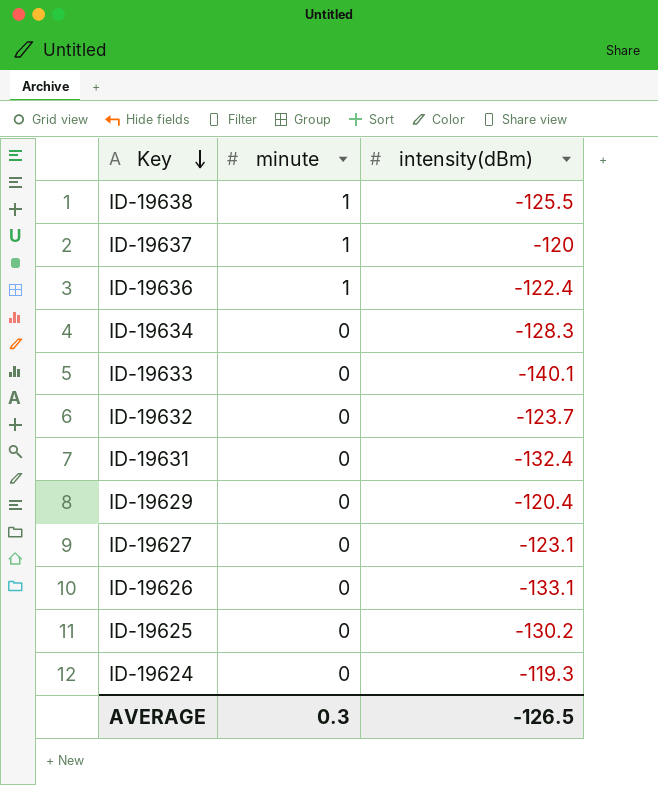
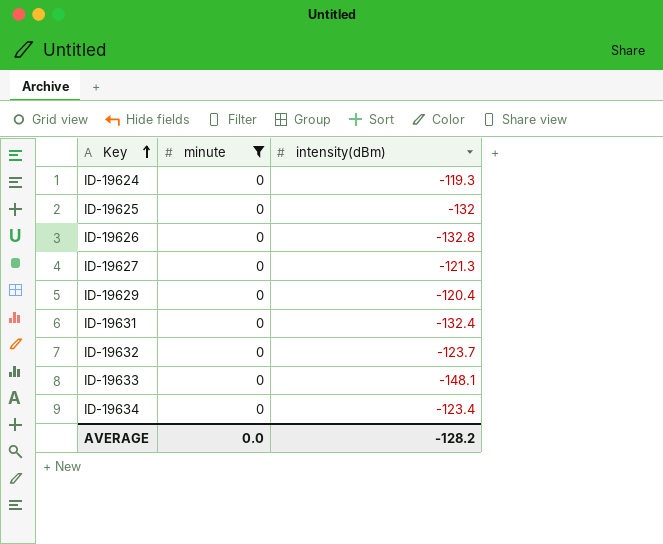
filter: none -> minute = 0
row order: Key descending -> Key ascending
ID-19625 | intensity(dBm): -130.2 -> -132
ID-19626 | intensity(dBm): -133.1 -> -132.8
ID-19627 | intensity(dBm): -123.1 -> -121.3
ID-19633 | intensity(dBm): -140.1 -> -148.1
ID-19634 | intensity(dBm): -128.3 -> -123.4
AVERAGE | minute: 0.3 -> 0.0
AVERAGE | intensity(dBm): -126.5 -> -128.2

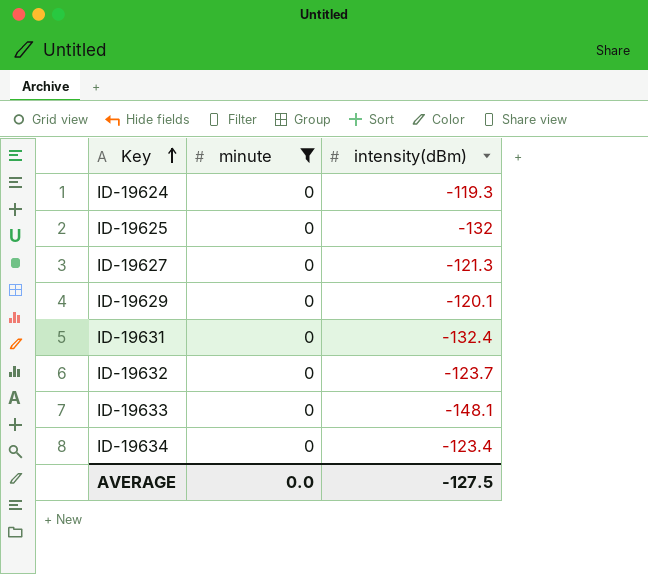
row ID-19626: 0 | -132.8 -> none
ID-19629 | intensity(dBm): -120.4 -> -120.1
AVERAGE | intensity(dBm): -128.2 -> -127.5

